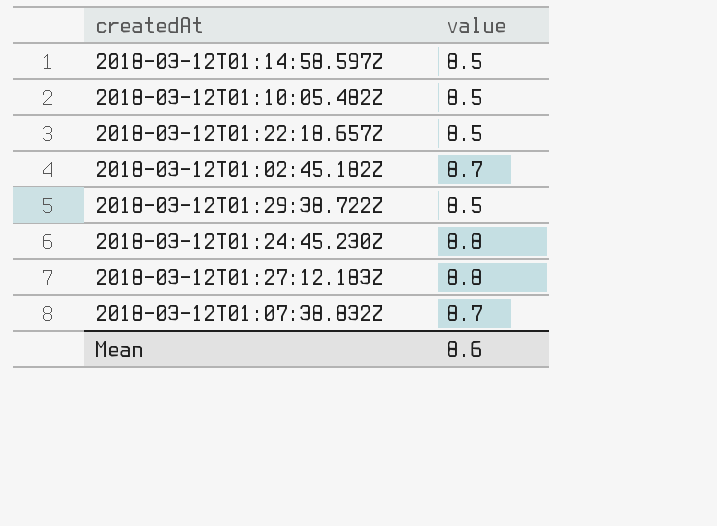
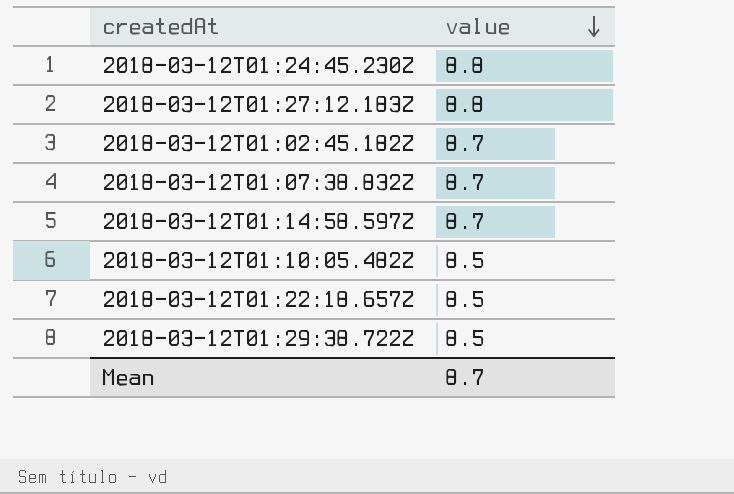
row order: none -> value descending
2018-03-12T01:14:58.597Z | value: 8.5 -> 8.7
Mean | value: 8.6 -> 8.7

